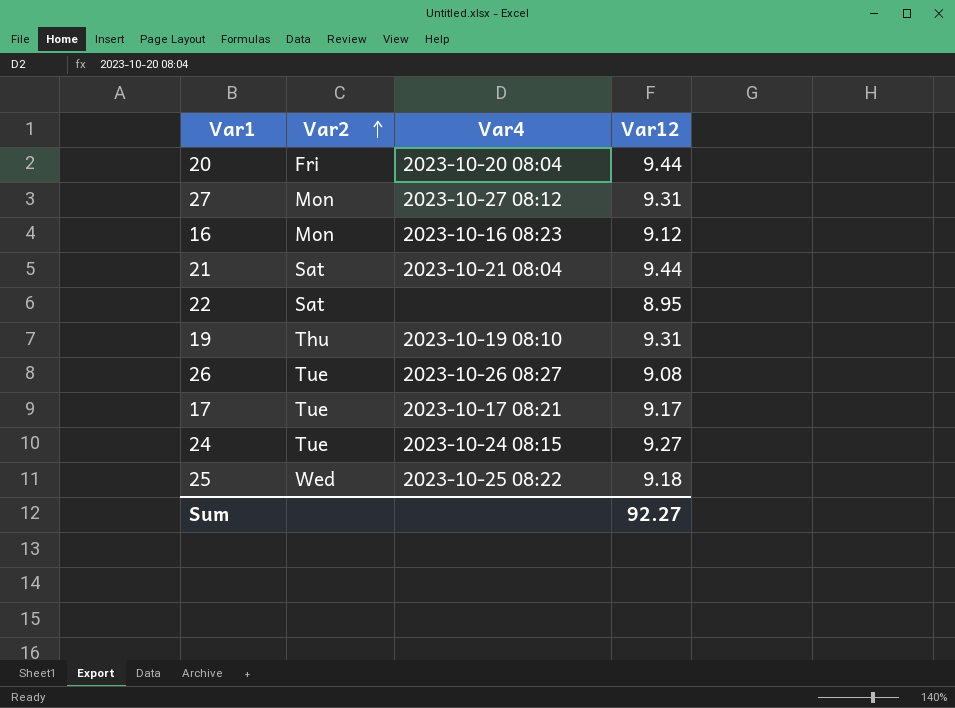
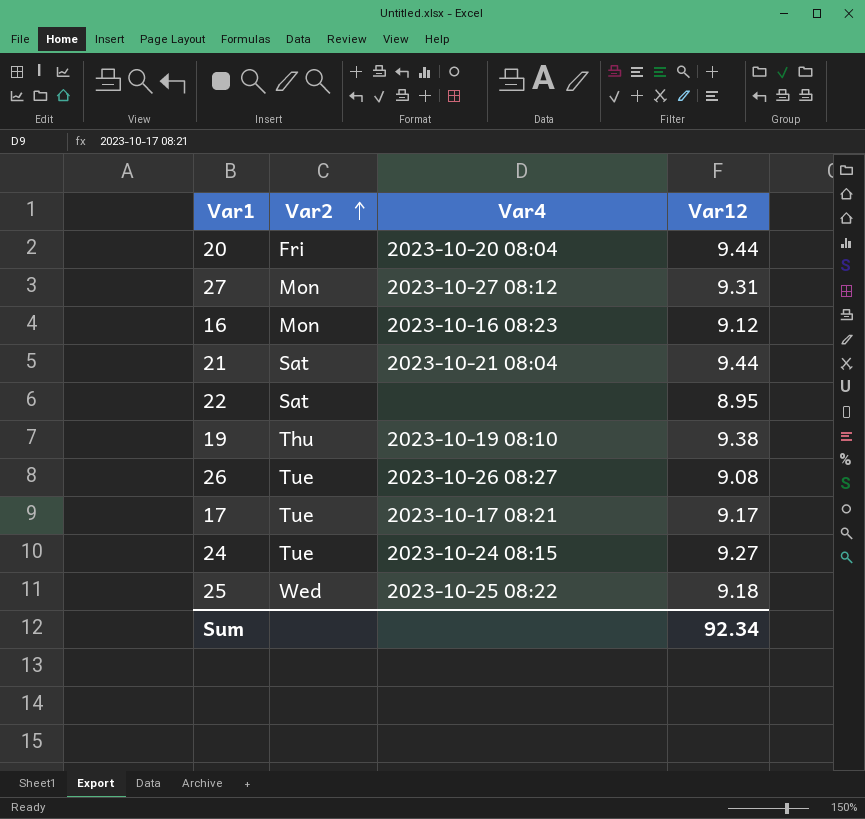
19 | Var12: 9.31 -> 9.38
Sum | Var12: 92.27 -> 92.34

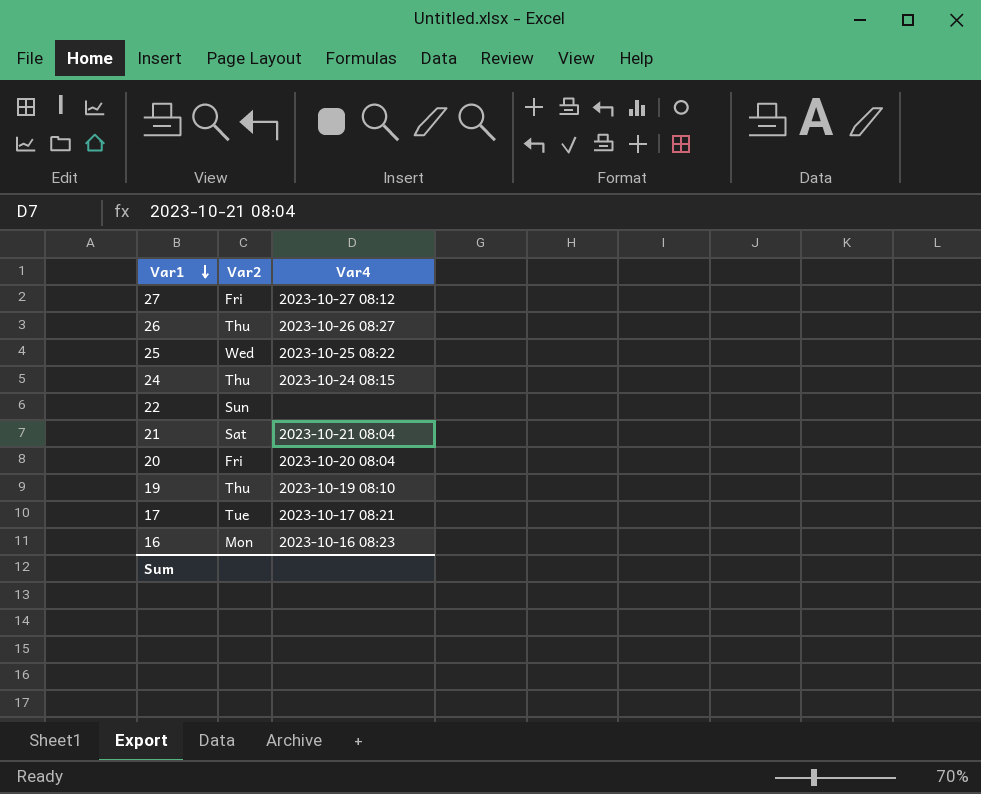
row order: Var2 ascending -> Var1 descending
column Var12 | position: 4 -> none
27 | Var2: Mon -> Fri
26 | Var2: Tue -> Thu
24 | Var2: Tue -> Thu
22 | Var2: Sat -> Sun

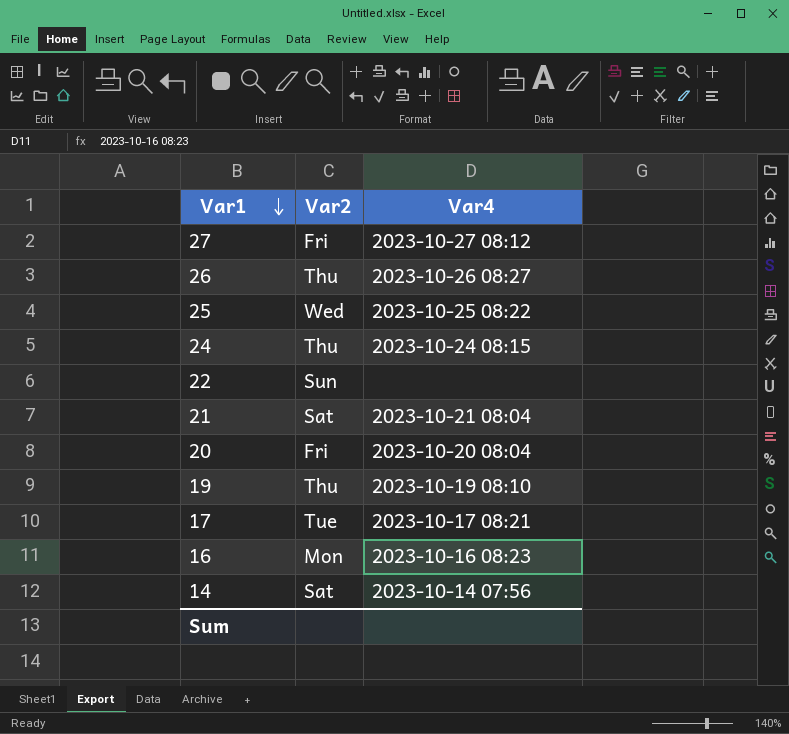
row 14: none -> Sat | 2023-10-14 07:56

